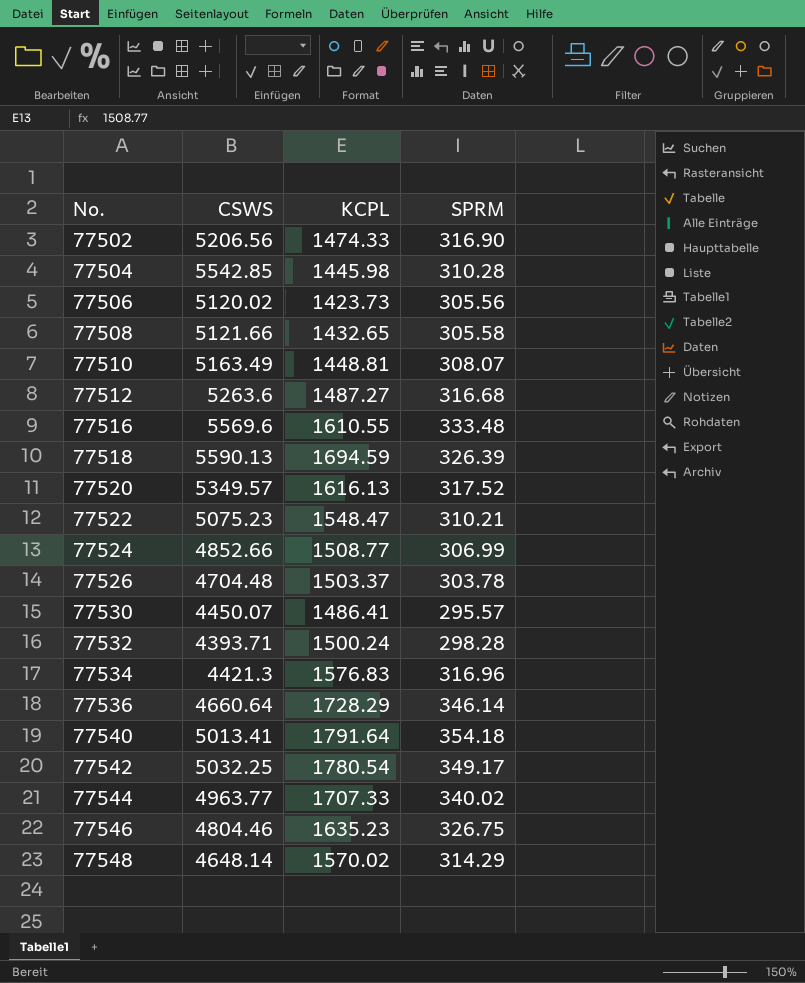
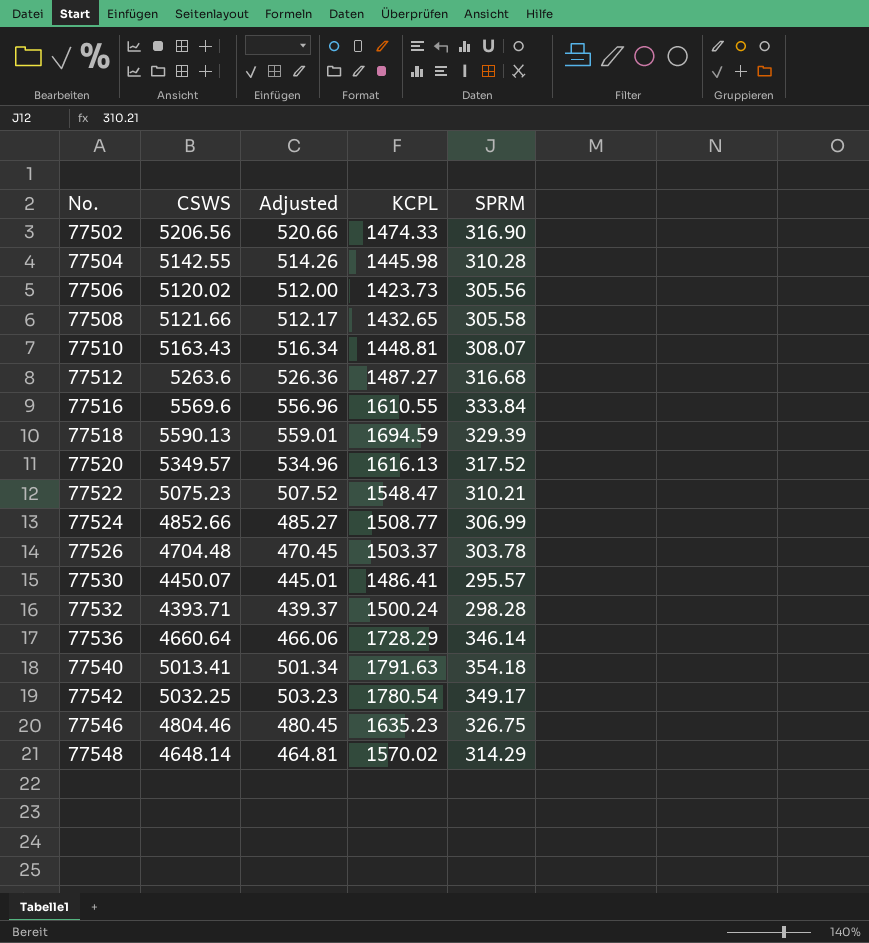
column Adjusted | formula: none -> [CSWS] * 0.1
row 77534: 4421.3 | 1576.83 | 316.96 -> none
row 77544: 4963.77 | 1707.33 | 340.02 -> none
77504 | CSWS: 5542.85 -> 5142.55
77510 | CSWS: 5163.49 -> 5163.43
77516 | SPRM: 333.48 -> 333.84
77518 | SPRM: 326.39 -> 329.39
77540 | KCPL: 1791.64 -> 1791.63

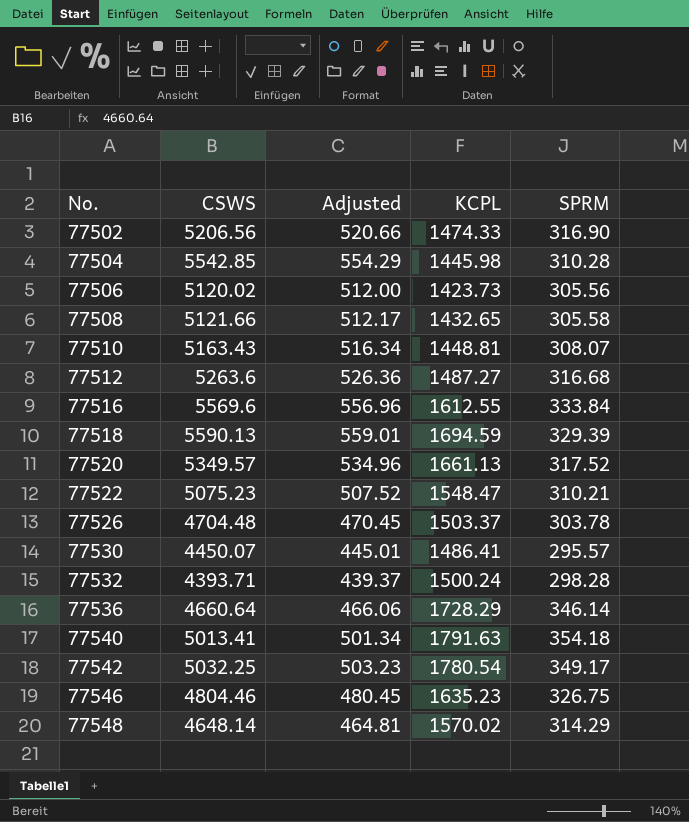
row 77524: 4852.66 | 485.27 | 1508.77 | 306.99 -> none
77504 | CSWS: 5142.55 -> 5542.85
77504 | Adjusted: 514.26 -> 554.29
77516 | KCPL: 1610.55 -> 1612.55
77520 | KCPL: 1616.13 -> 1661.13

